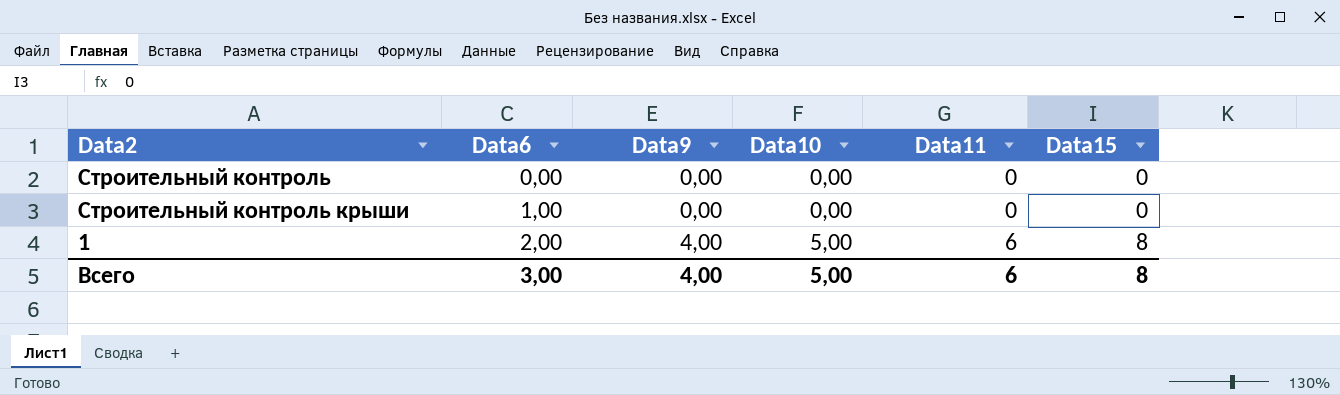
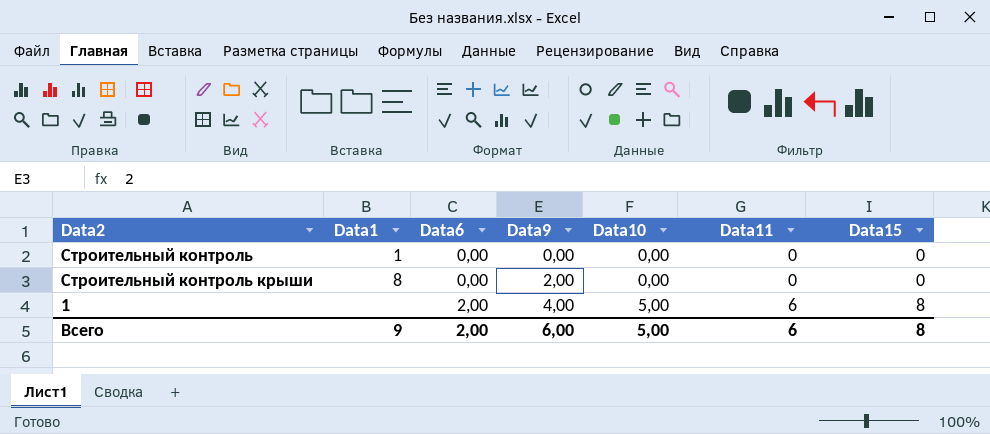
column Data1 | position: none -> 2
Строительный контроль крыши | Data6: 1,00 -> 0,00
Строительный контроль крыши | Data9: 0,00 -> 2,00
Всего | Data6: 3,00 -> 2,00
Всего | Data9: 4,00 -> 6,00

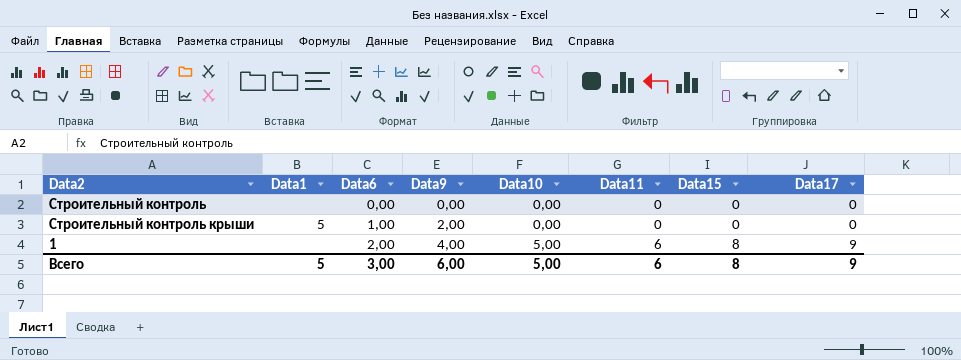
column Data17 | position: none -> 8
Строительный контроль | Data1: 1 -> none
Строительный контроль крыши | Data1: 8 -> 5
Строительный контроль крыши | Data6: 0,00 -> 1,00
Всего | Data1: 9 -> 5
Всего | Data6: 2,00 -> 3,00

